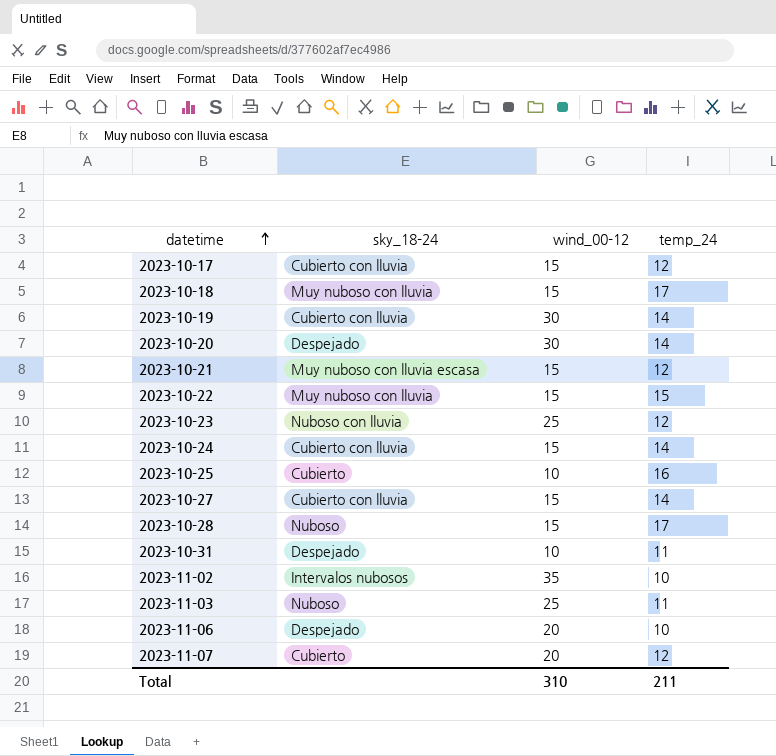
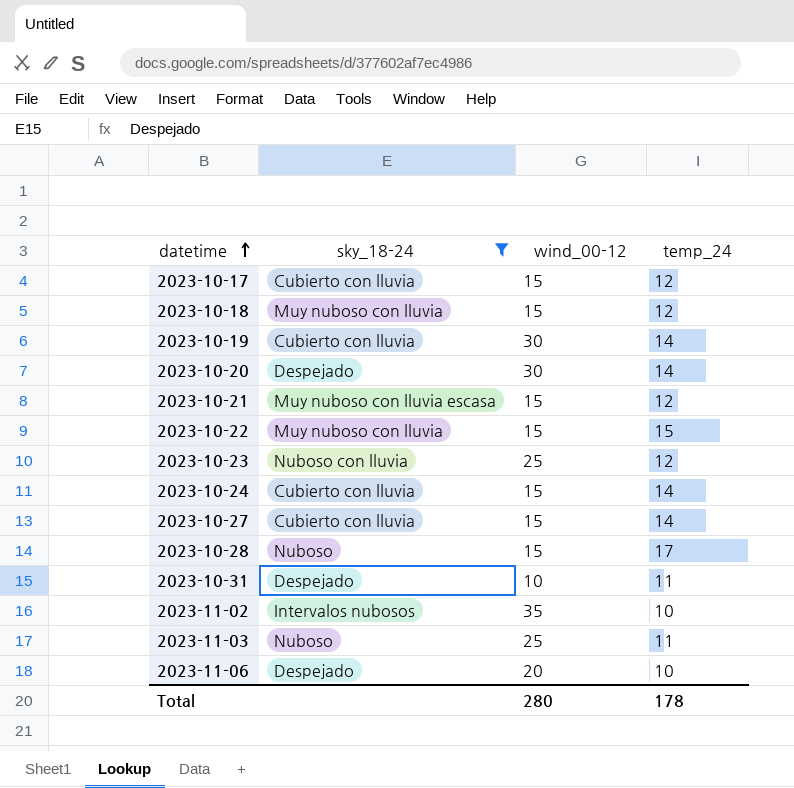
filter: none -> sky_18-24 != Cubierto
2023-10-18 | temp_24: 17 -> 12
Total | wind_00-12: 310 -> 280
Total | temp_24: 211 -> 178

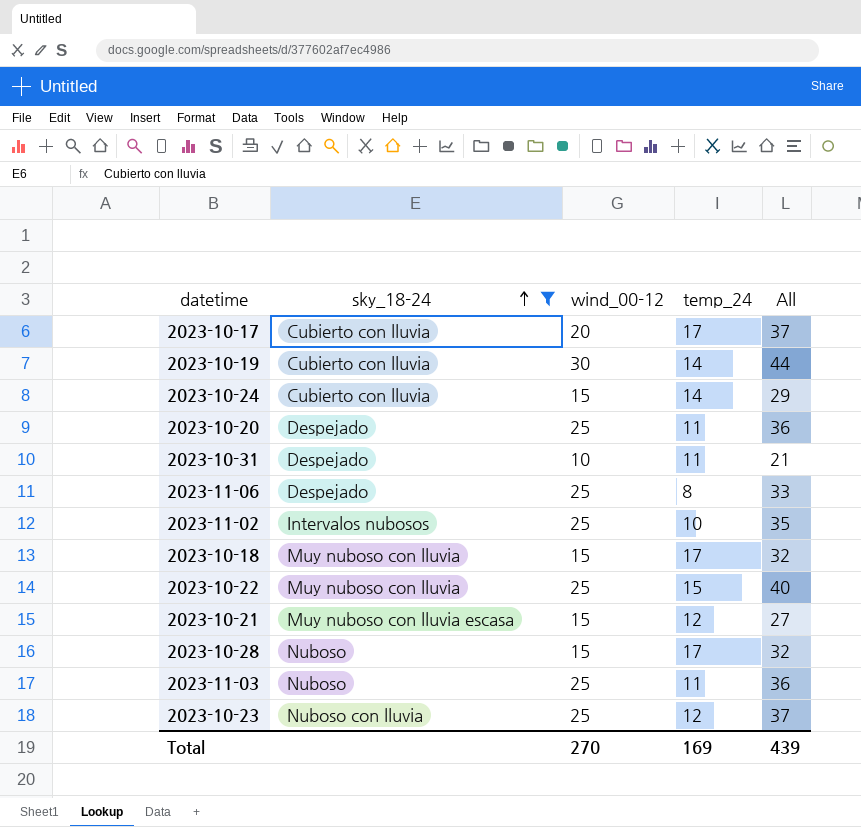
row order: datetime ascending -> sky_18-24 ascending
column All | formula: none -> [wind_00-12] + [temp_24]
row 2023-10-27: Cubierto con lluvia | 15 | 14 -> none
2023-10-17 | wind_00-12: 15 -> 20
2023-10-17 | temp_24: 12 -> 17
2023-10-20 | wind_00-12: 30 -> 25
2023-10-20 | temp_24: 14 -> 11
2023-11-06 | wind_00-12: 20 -> 25
2023-11-06 | temp_24: 10 -> 8
2023-11-02 | wind_00-12: 35 -> 25
2023-10-18 | temp_24: 12 -> 17
2023-10-22 | wind_00-12: 15 -> 25
Total | wind_00-12: 280 -> 270
Total | temp_24: 178 -> 169

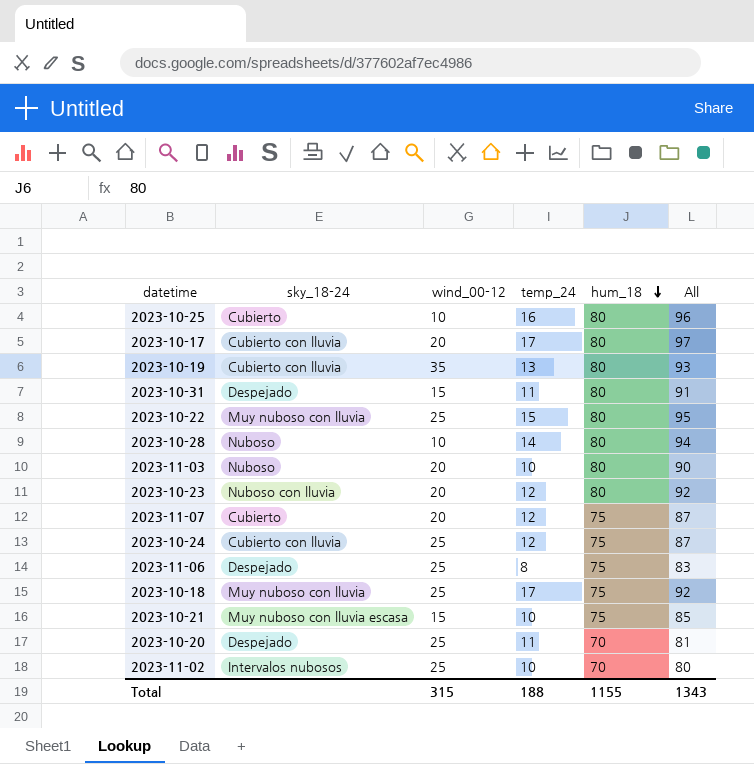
filter: sky_18-24 != Cubierto -> none
row order: sky_18-24 ascending -> hum_18 descending
column hum_18 | position: none -> 5
column All | formula: [wind_00-12] + [temp_24] -> [temp_24] + [hum_18]
2023-10-19 | wind_00-12: 30 -> 35
2023-10-19 | temp_24: 14 -> 13
2023-10-31 | wind_00-12: 10 -> 15
2023-10-28 | wind_00-12: 15 -> 10
2023-10-28 | temp_24: 17 -> 14
2023-11-03 | wind_00-12: 25 -> 20
2023-11-03 | temp_24: 11 -> 10
2023-10-23 | wind_00-12: 25 -> 20
2023-10-24 | wind_00-12: 15 -> 25
2023-10-24 | temp_24: 14 -> 12
2023-10-18 | wind_00-12: 15 -> 25
2023-10-21 | temp_24: 12 -> 10
Total | wind_00-12: 270 -> 315
Total | temp_24: 169 -> 188
Total | All: 439 -> 1343

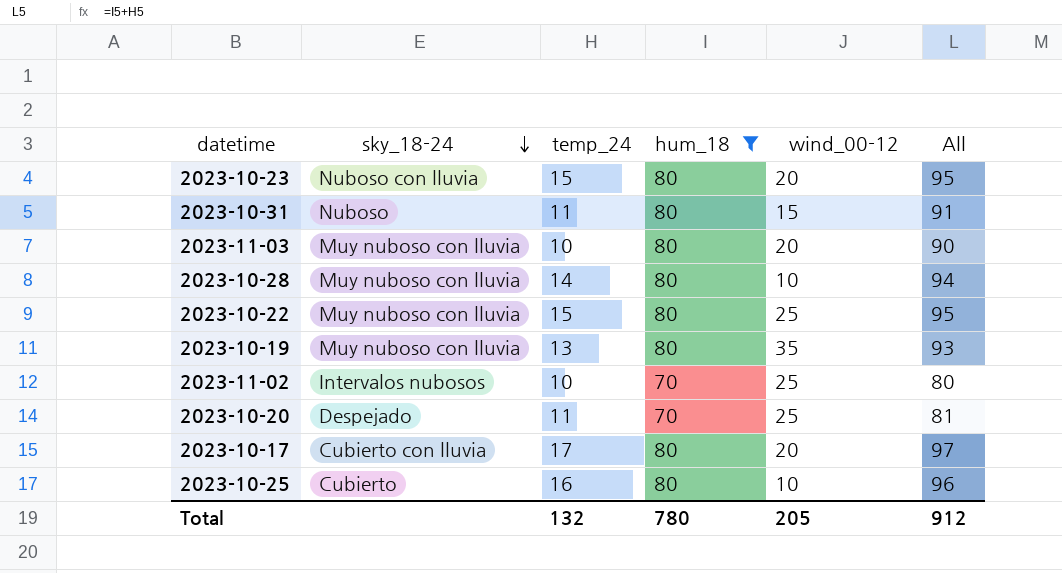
filter: none -> hum_18 != 75
row order: hum_18 descending -> sky_18-24 descending
column wind_00-12 | position: 3 -> 5
2023-10-23 | temp_24: 12 -> 15
2023-10-23 | All: 92 -> 95
2023-10-31 | sky_18-24: Despejado -> Nuboso
2023-11-03 | sky_18-24: Nuboso -> Muy nuboso con lluvia
2023-10-28 | sky_18-24: Nuboso -> Muy nuboso con lluvia
2023-10-19 | sky_18-24: Cubierto con lluvia -> Muy nuboso con lluvia
Total | temp_24: 188 -> 132
Total | hum_18: 1155 -> 780
Total | wind_00-12: 315 -> 205
Total | All: 1343 -> 912

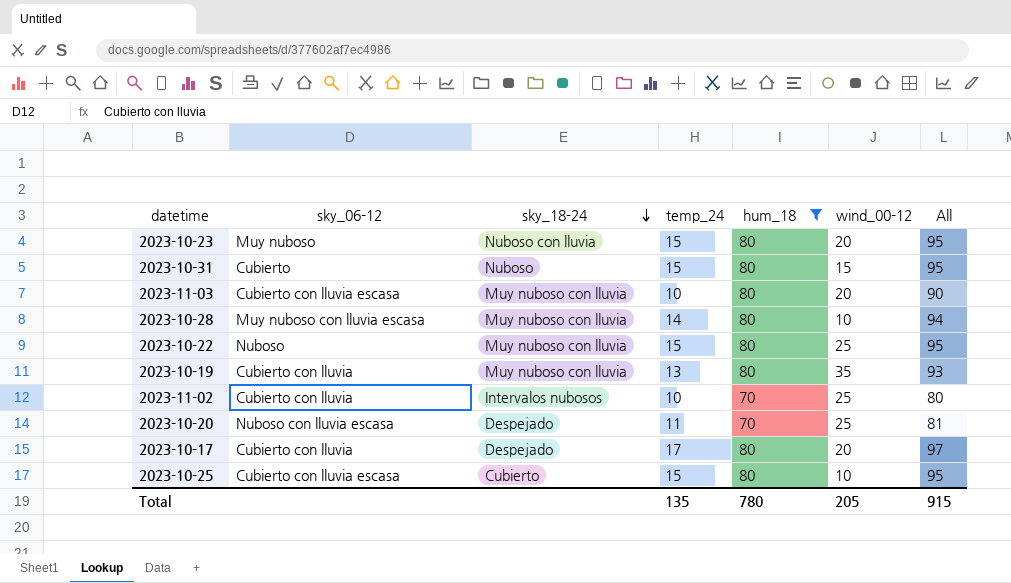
column sky_06-12 | position: none -> 2
2023-10-31 | temp_24: 11 -> 15
2023-10-31 | All: 91 -> 95
2023-10-17 | sky_18-24: Cubierto con lluvia -> Despejado
2023-10-25 | temp_24: 16 -> 15
2023-10-25 | All: 96 -> 95
Total | temp_24: 132 -> 135
Total | All: 912 -> 915

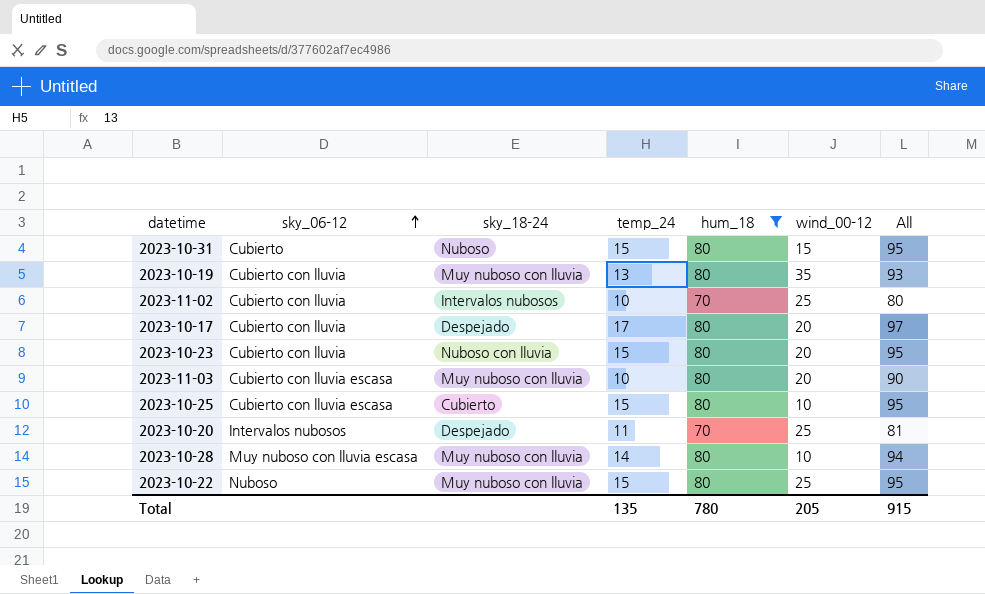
row order: sky_18-24 descending -> sky_06-12 ascending
2023-10-23 | sky_06-12: Muy nuboso -> Cubierto con lluvia
2023-10-20 | sky_06-12: Nuboso con lluvia escasa -> Intervalos nubosos

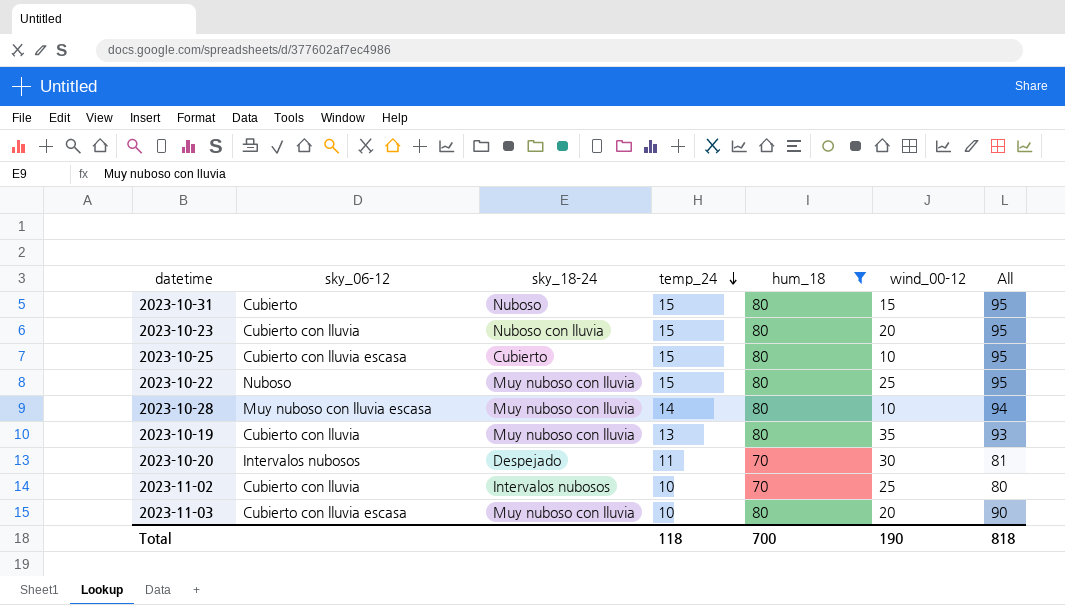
row order: sky_06-12 ascending -> temp_24 descending
row 2023-10-17: Cubierto con lluvia | Despejado | 17 | 80 | 20 | 97 -> none
2023-10-20 | wind_00-12: 25 -> 30
Total | temp_24: 135 -> 118
Total | hum_18: 780 -> 700
Total | wind_00-12: 205 -> 190
Total | All: 915 -> 818

